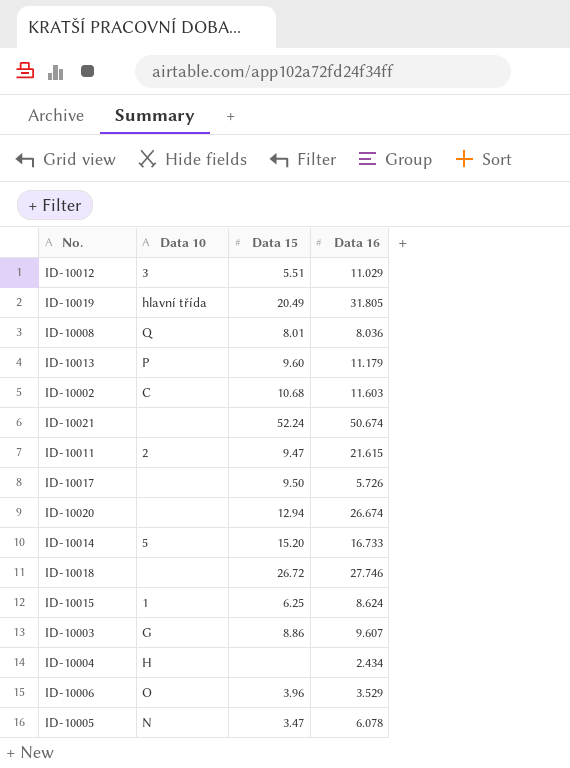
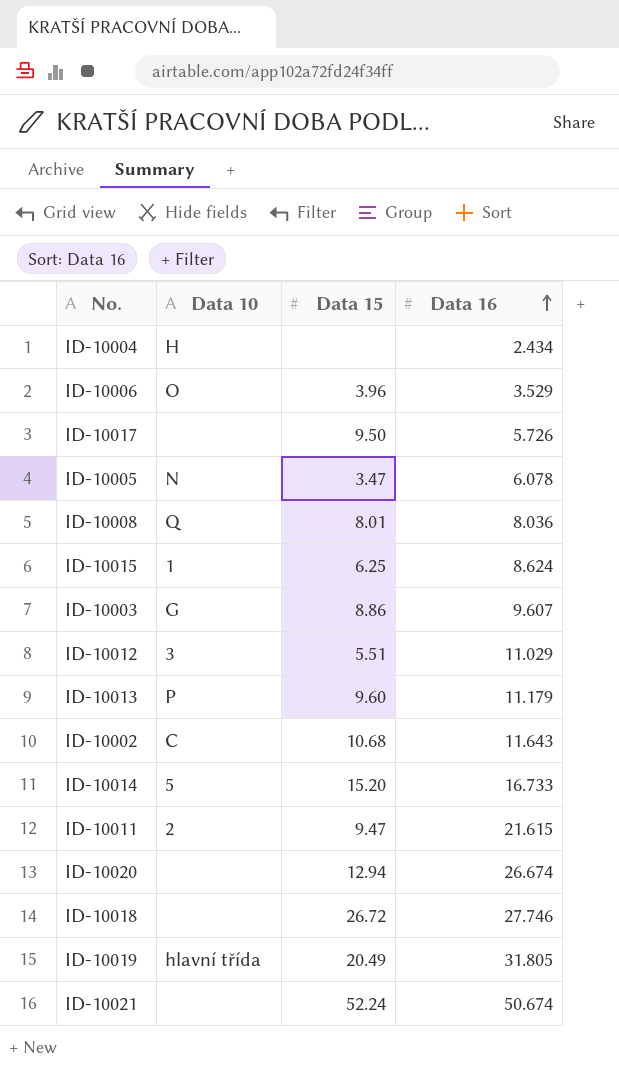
row order: none -> Data 16 ascending
ID-10002 | Data 16: 11.603 -> 11.643

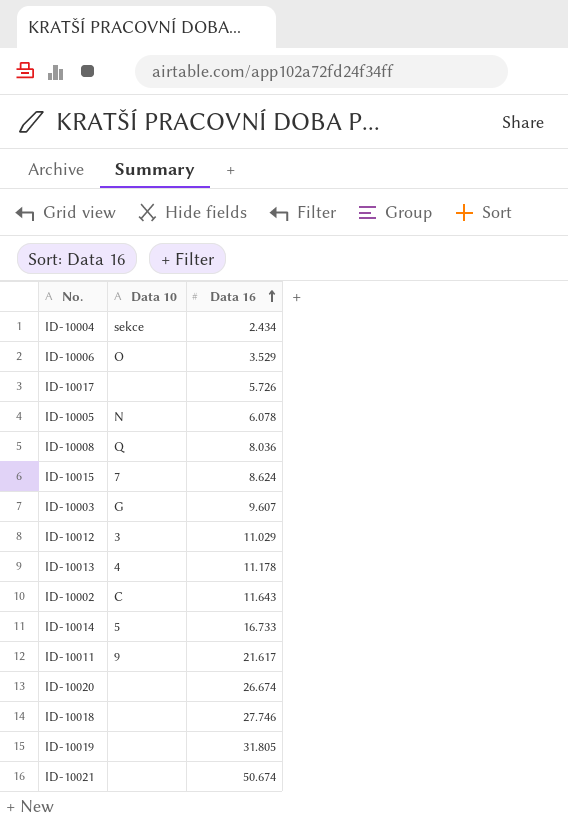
column Data 15 | position: 3 -> none
ID-10004 | Data 10: H -> sekce
ID-10015 | Data 10: 1 -> 7
ID-10013 | Data 10: P -> 4
ID-10013 | Data 16: 11.179 -> 11.178
ID-10011 | Data 10: 2 -> 9
ID-10011 | Data 16: 21.615 -> 21.617
ID-10019 | Data 10: hlavní třída -> none

